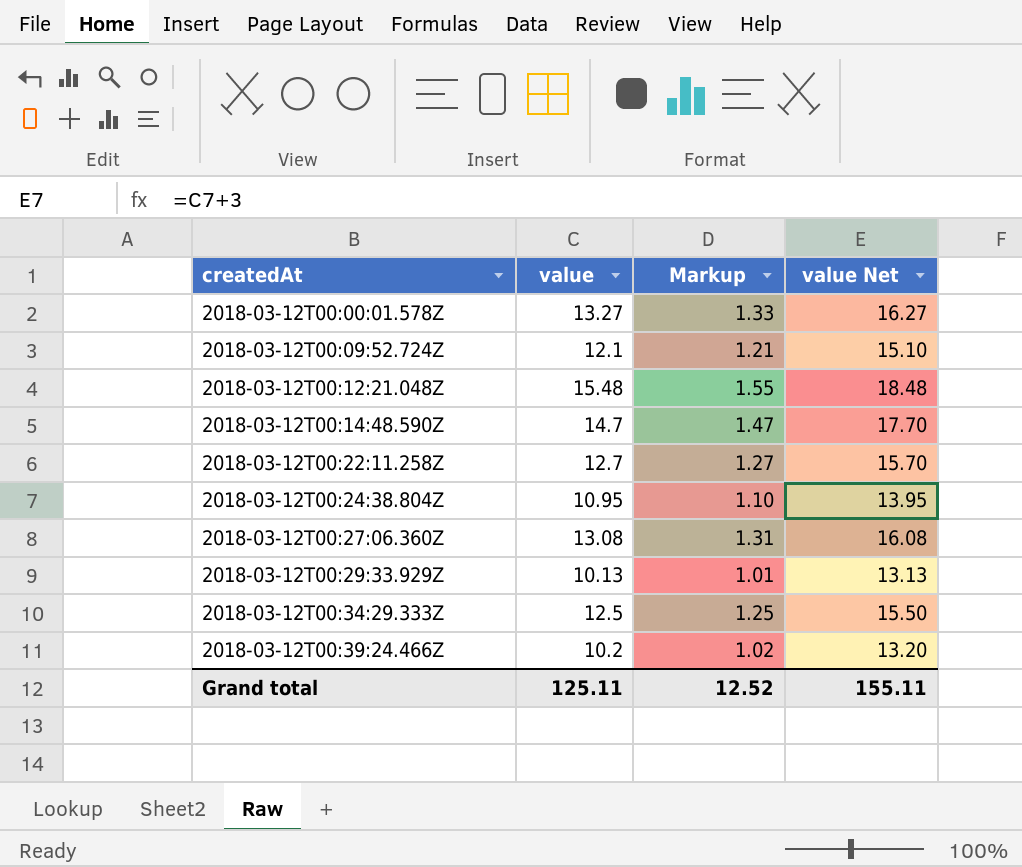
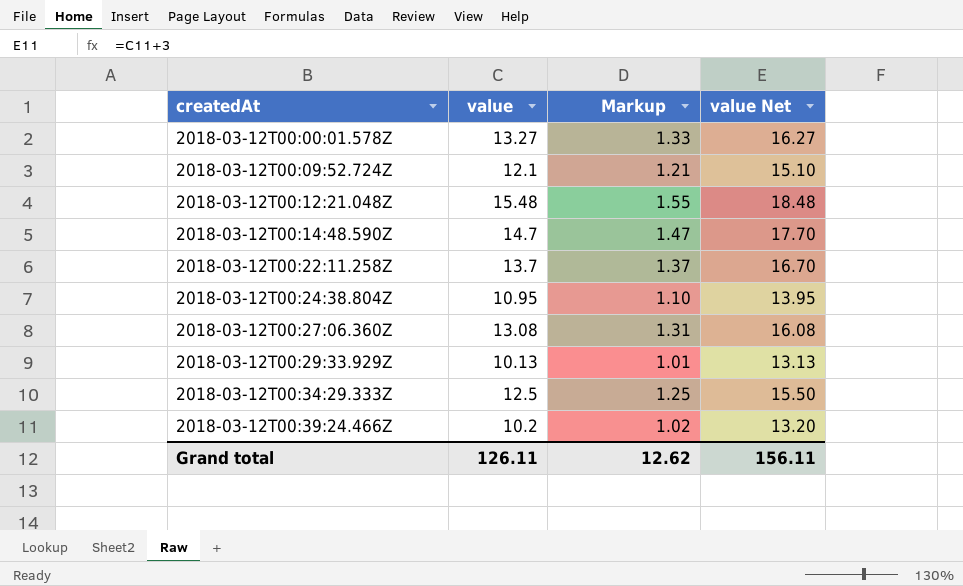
2018-03-12T00:22:11.258Z | value: 12.7 -> 13.7
2018-03-12T00:22:11.258Z | Markup: 1.27 -> 1.37
2018-03-12T00:22:11.258Z | value Net: 15.70 -> 16.70
Grand total | value: 125.11 -> 126.11
Grand total | Markup: 12.52 -> 12.62
Grand total | value Net: 155.11 -> 156.11

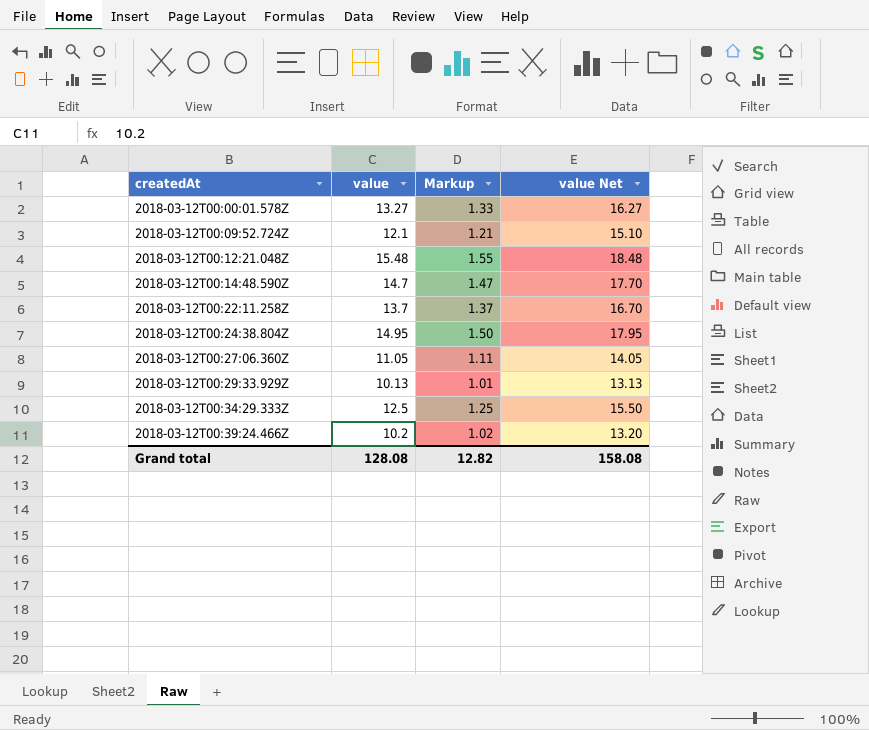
2018-03-12T00:24:38.804Z | value: 10.95 -> 14.95
2018-03-12T00:24:38.804Z | Markup: 1.10 -> 1.50
2018-03-12T00:24:38.804Z | value Net: 13.95 -> 17.95
2018-03-12T00:27:06.360Z | value: 13.08 -> 11.05
2018-03-12T00:27:06.360Z | Markup: 1.31 -> 1.11
2018-03-12T00:27:06.360Z | value Net: 16.08 -> 14.05
Grand total | value: 126.11 -> 128.08
Grand total | Markup: 12.62 -> 12.82
Grand total | value Net: 156.11 -> 158.08

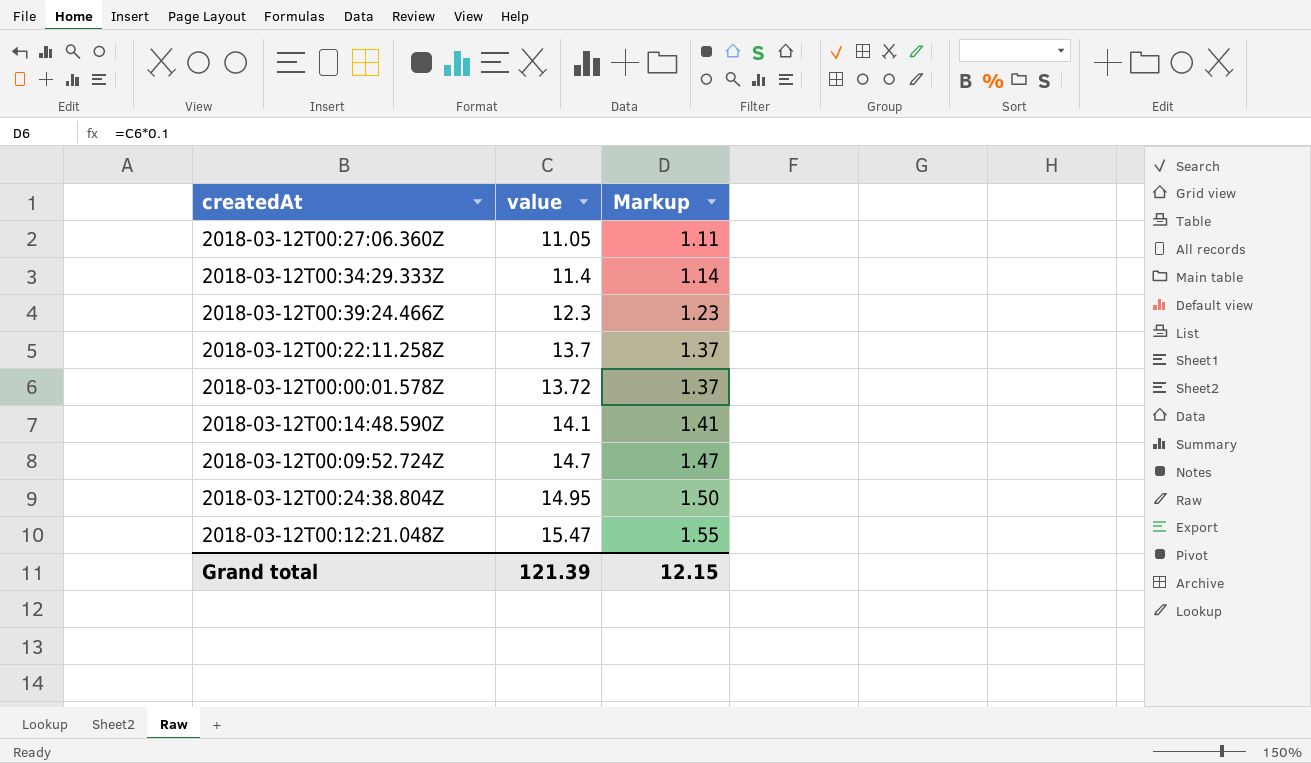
row order: createdAt ascending -> value ascending
column value Net | formula: [value] + 3 -> none
row 2018-03-12T00:29:33.929Z: 10.13 | 1.01 | 13.13 -> none
2018-03-12T00:34:29.333Z | value: 12.5 -> 11.4
2018-03-12T00:34:29.333Z | Markup: 1.25 -> 1.14
2018-03-12T00:39:24.466Z | value: 10.2 -> 12.3
2018-03-12T00:39:24.466Z | Markup: 1.02 -> 1.23
2018-03-12T00:00:01.578Z | value: 13.27 -> 13.72
2018-03-12T00:00:01.578Z | Markup: 1.33 -> 1.37
2018-03-12T00:14:48.590Z | value: 14.7 -> 14.1
2018-03-12T00:14:48.590Z | Markup: 1.47 -> 1.41
2018-03-12T00:09:52.724Z | value: 12.1 -> 14.7
2018-03-12T00:09:52.724Z | Markup: 1.21 -> 1.47
2018-03-12T00:12:21.048Z | value: 15.48 -> 15.47
Grand total | value: 128.08 -> 121.39
Grand total | Markup: 12.82 -> 12.15

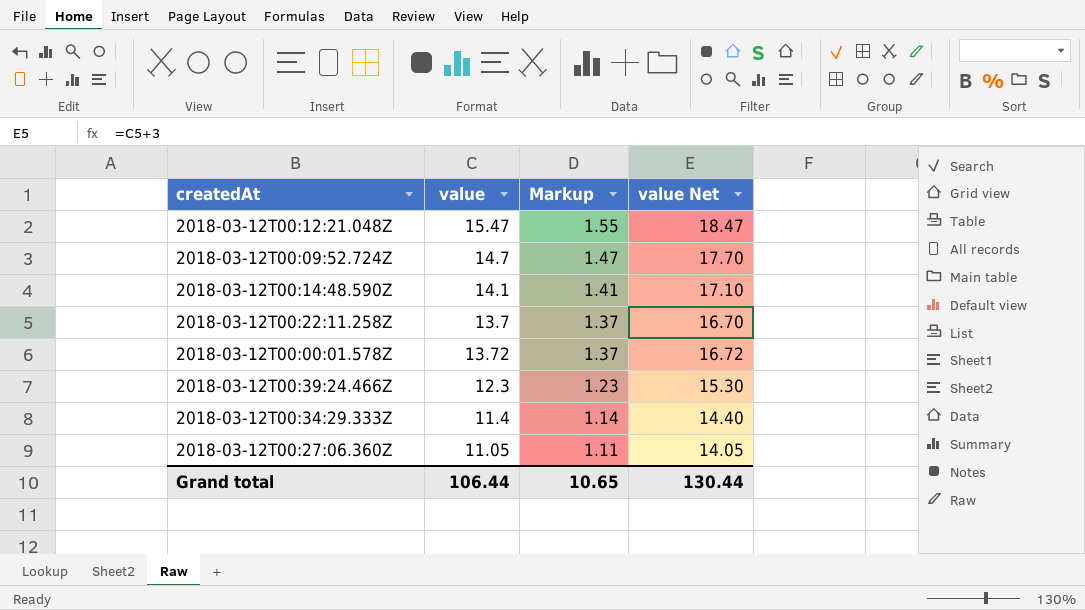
row order: value ascending -> Markup descending
column value Net | formula: none -> [value] + 3
row 2018-03-12T00:24:38.804Z: 14.95 | 1.50 -> none
Grand total | value: 121.39 -> 106.44
Grand total | Markup: 12.15 -> 10.65

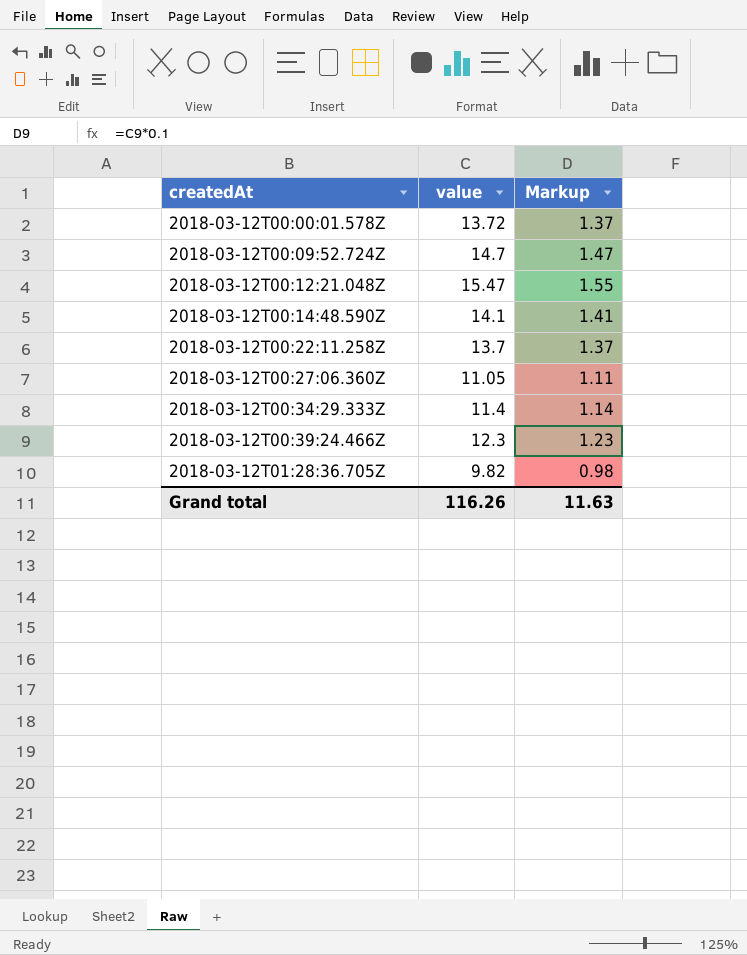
row order: Markup descending -> createdAt ascending
column value Net | formula: [value] + 3 -> none
row 2018-03-12T01:28:36.705Z: none -> 9.82 | 0.98
Grand total | value: 106.44 -> 116.26
Grand total | Markup: 10.65 -> 11.63

